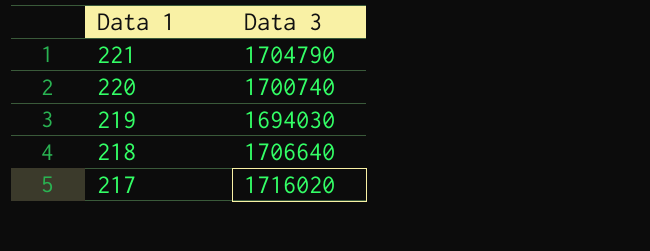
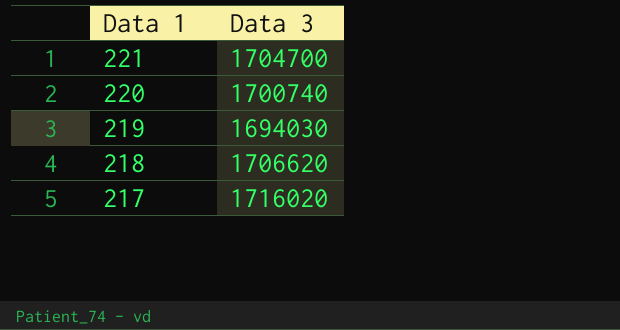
221 | Data 3: 1704790 -> 1704700
218 | Data 3: 1706640 -> 1706620

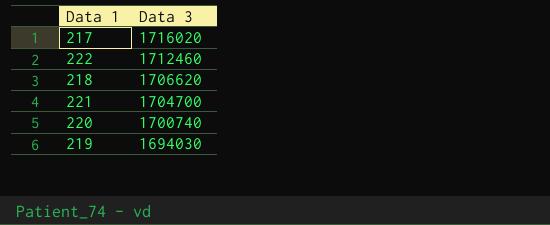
row order: Data 1 descending -> Data 3 descending
row 222: none -> 1712460

